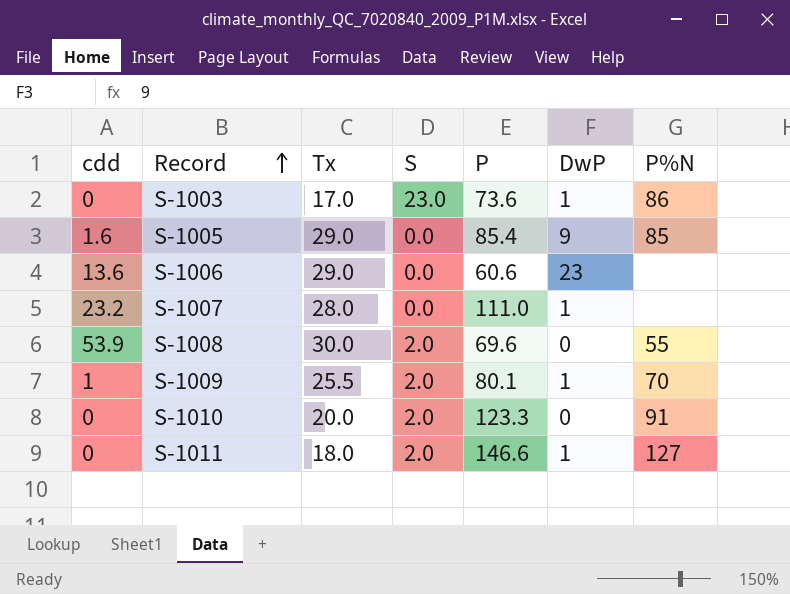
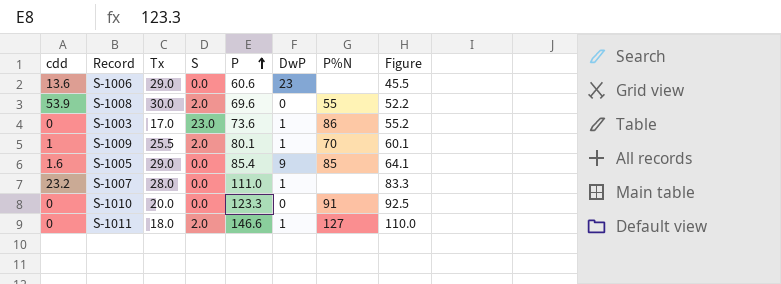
row order: Record ascending -> P ascending
column Figure | formula: none -> [P] * 0.75
S-1010 | S: 2.0 -> 0.0

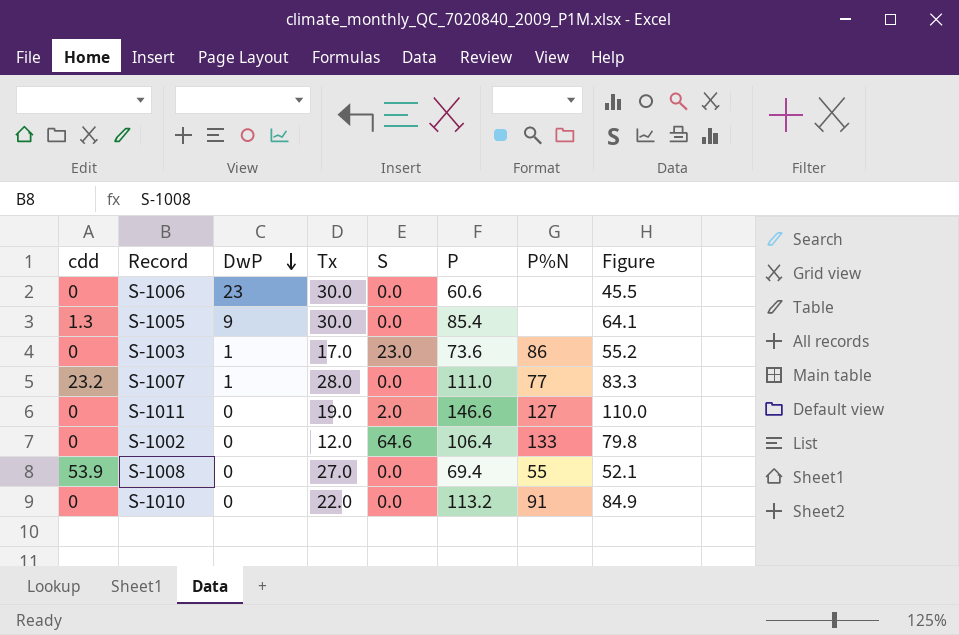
row order: P ascending -> DwP descending
column DwP | position: 6 -> 3
row S-1009: 1 | 25.5 | 2.0 | 80.1 | 1 | 70 | 60.1 -> none
S-1006 | cdd: 13.6 -> 0
S-1006 | Tx: 29.0 -> 30.0
S-1005 | cdd: 1.6 -> 1.3
S-1005 | Tx: 29.0 -> 30.0
S-1005 | P%N: 85 -> none
S-1007 | P%N: none -> 77
S-1011 | DwP: 1 -> 0
S-1011 | Tx: 18.0 -> 19.0
row S-1002: none -> 0 | 0 | 12.0 | 64.6 | 106.4 | 133 | 79.8
S-1008 | Tx: 30.0 -> 27.0
S-1008 | S: 2.0 -> 0.0
S-1008 | P: 69.6 -> 69.4
S-1008 | Figure: 52.2 -> 52.1
S-1010 | Tx: 20.0 -> 22.0
S-1010 | P: 123.3 -> 113.2
S-1010 | Figure: 92.5 -> 84.9

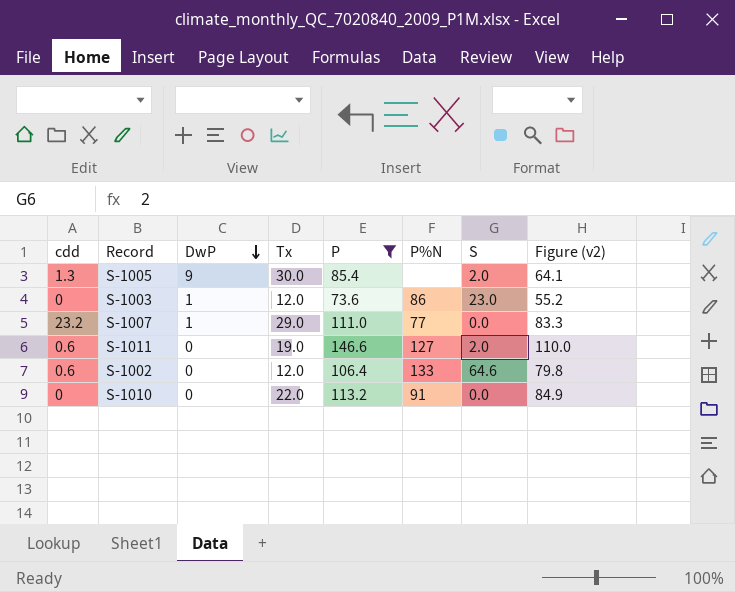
filter: none -> P >= 73.6
column S | position: 5 -> 7
column name: Figure -> Figure (v2)
S-1005 | S: 0.0 -> 2.0
S-1003 | Tx: 17.0 -> 12.0
S-1007 | Tx: 28.0 -> 29.0
S-1011 | cdd: 0 -> 0.6
S-1002 | cdd: 0 -> 0.6

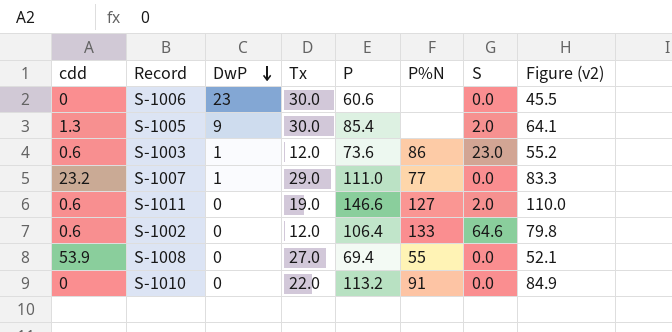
filter: P >= 73.6 -> none
S-1003 | cdd: 0 -> 0.6

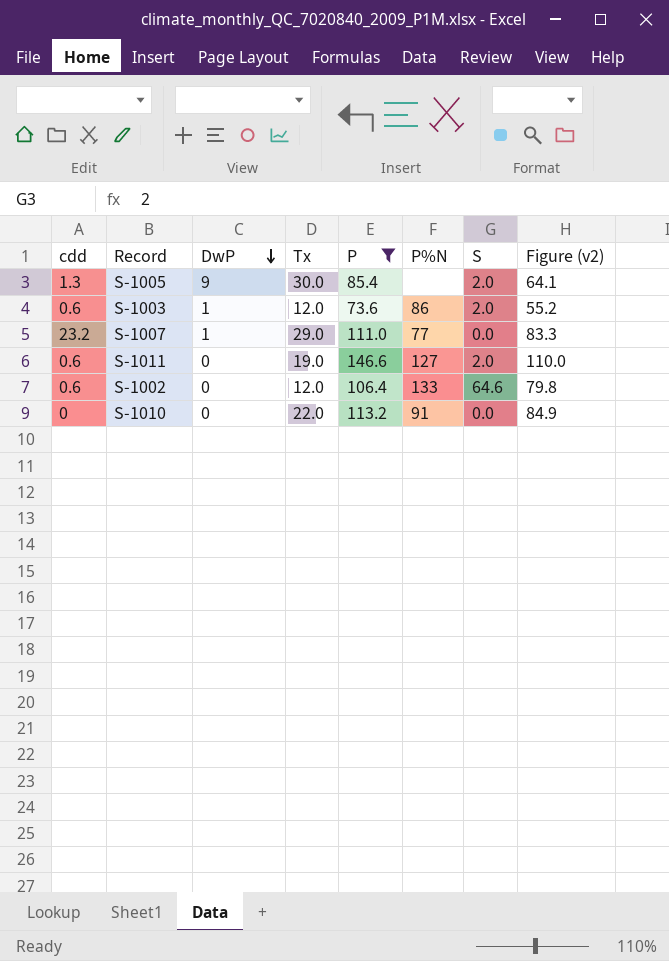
filter: none -> P >= 73.6
S-1003 | S: 23.0 -> 2.0

